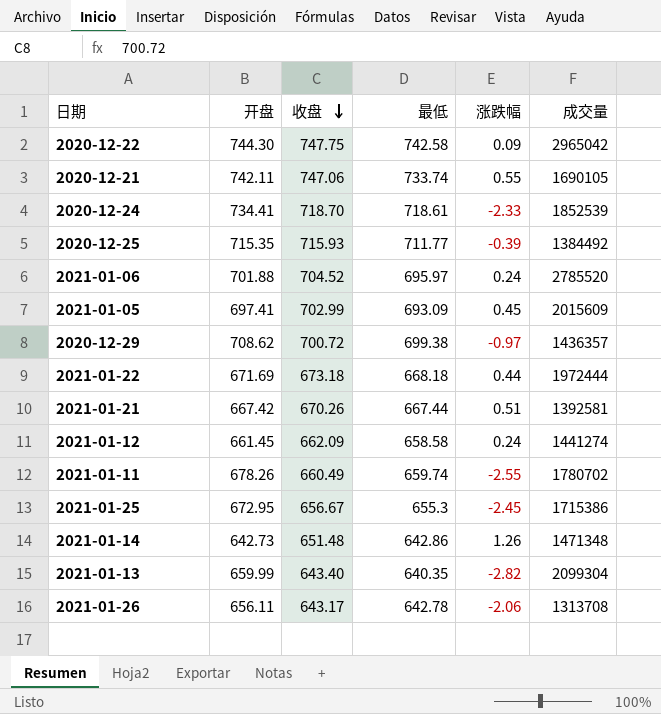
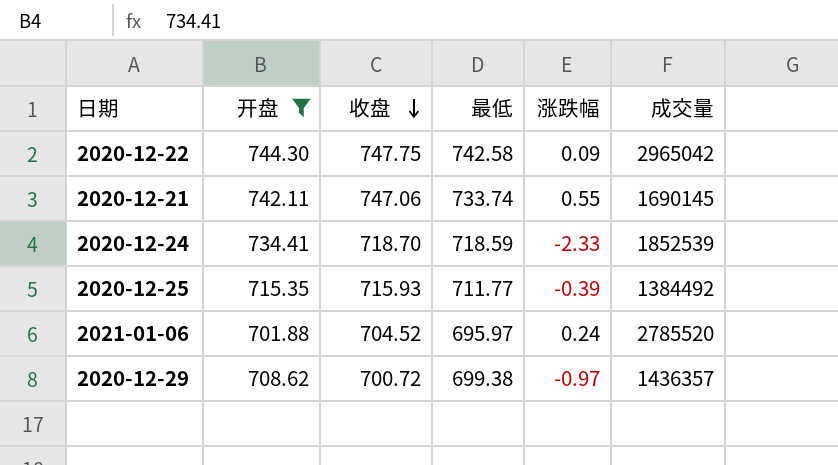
filter: none -> 开盘 >= 701.88
2020-12-21 | 成交量: 1690105 -> 1690145
2020-12-24 | 最低: 718.61 -> 718.59

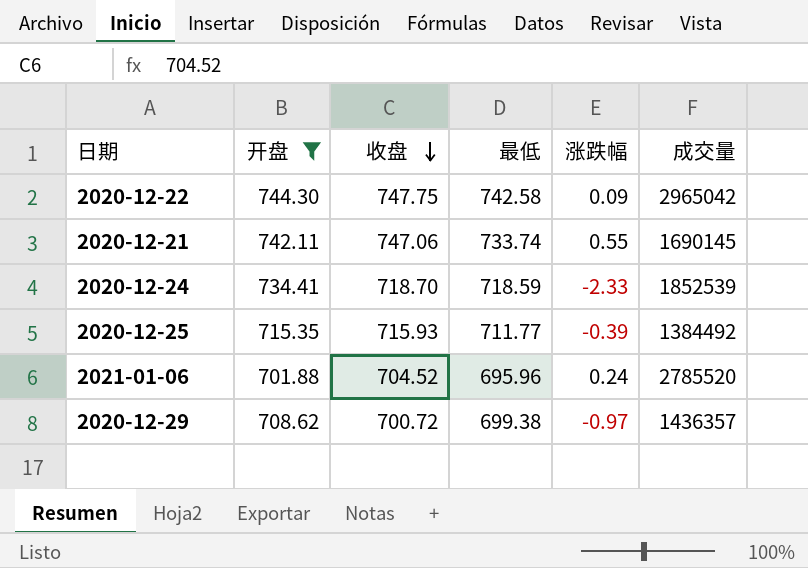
2021-01-06 | 最低: 695.97 -> 695.96

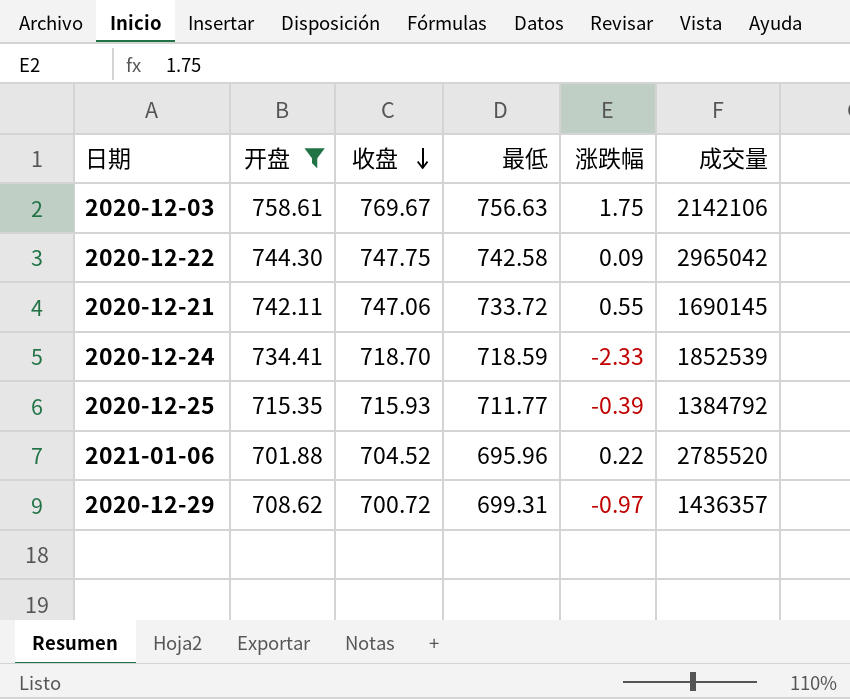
row 2020-12-03: none -> 758.61 | 769.67 | 756.63 | 1.75 | 2142106
2020-12-21 | 最低: 733.74 -> 733.72
2020-12-25 | 成交量: 1384492 -> 1384792
2021-01-06 | 涨跌幅: 0.24 -> 0.22
2020-12-29 | 最低: 699.38 -> 699.31

